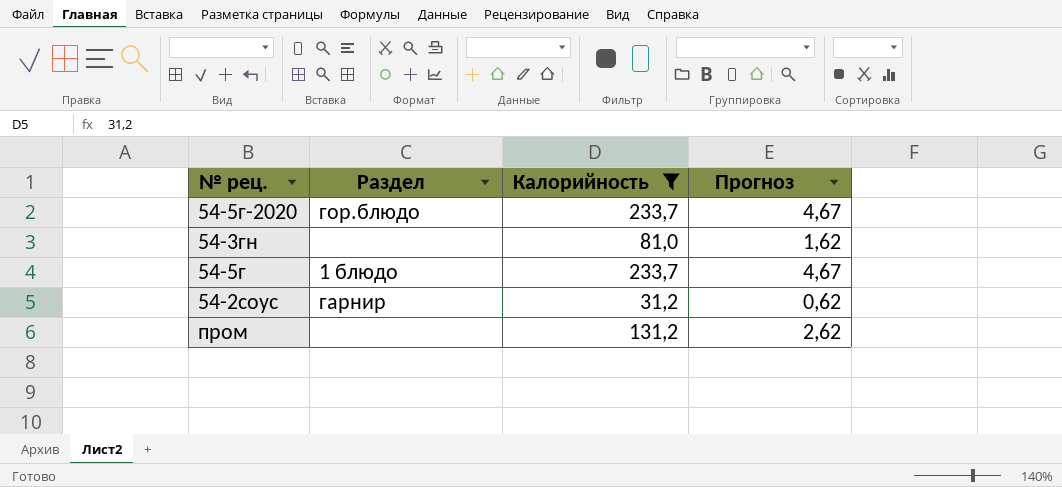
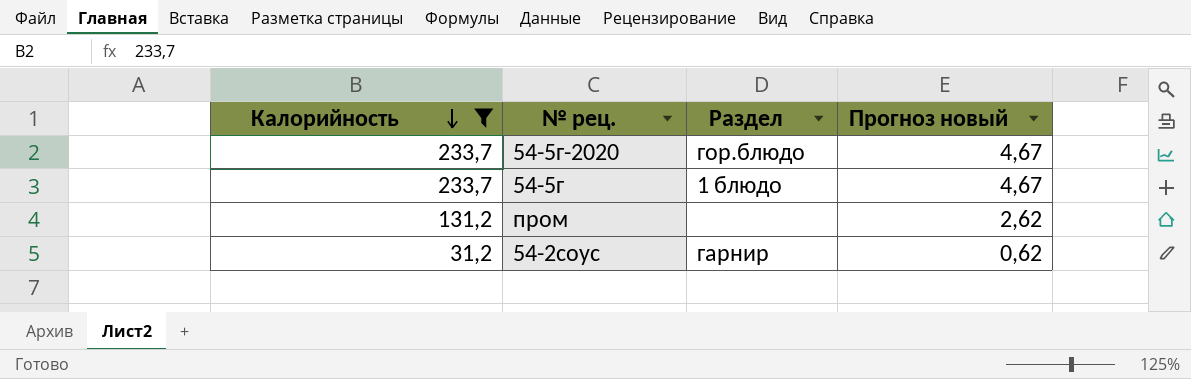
row order: none -> Калорийность descending
column Калорийность | position: 3 -> 1
column name: Прогноз -> Прогноз новый
row 54-3гн: none | 81,0 | 1,62 -> none

